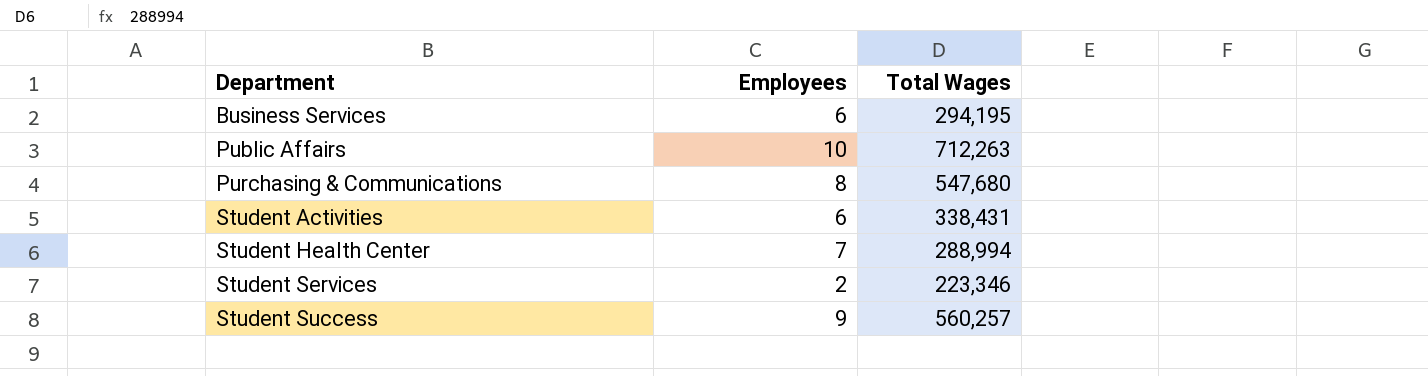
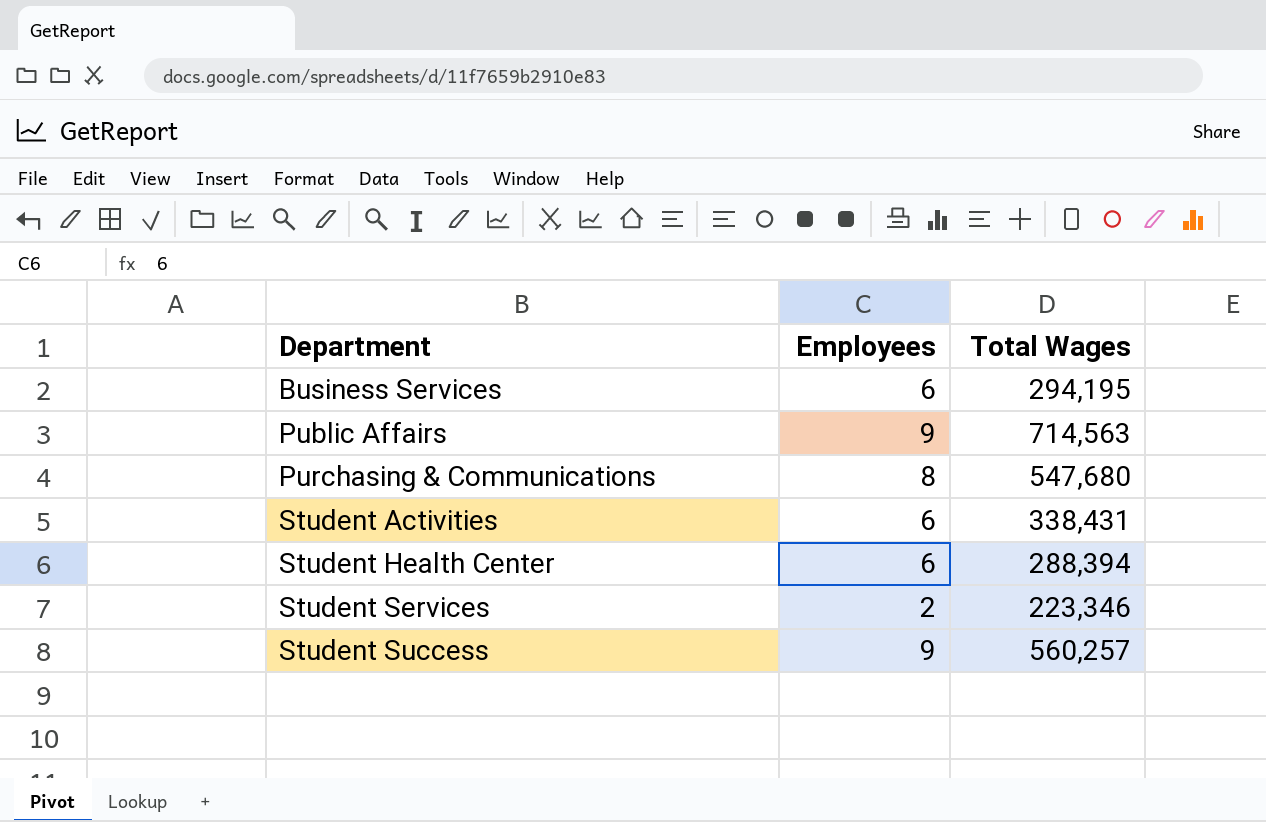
Public Affairs | Employees: 10 -> 9
Public Affairs | Total Wages: 712,263 -> 714,563
Student Health Center | Employees: 7 -> 6
Student Health Center | Total Wages: 288,994 -> 288,394

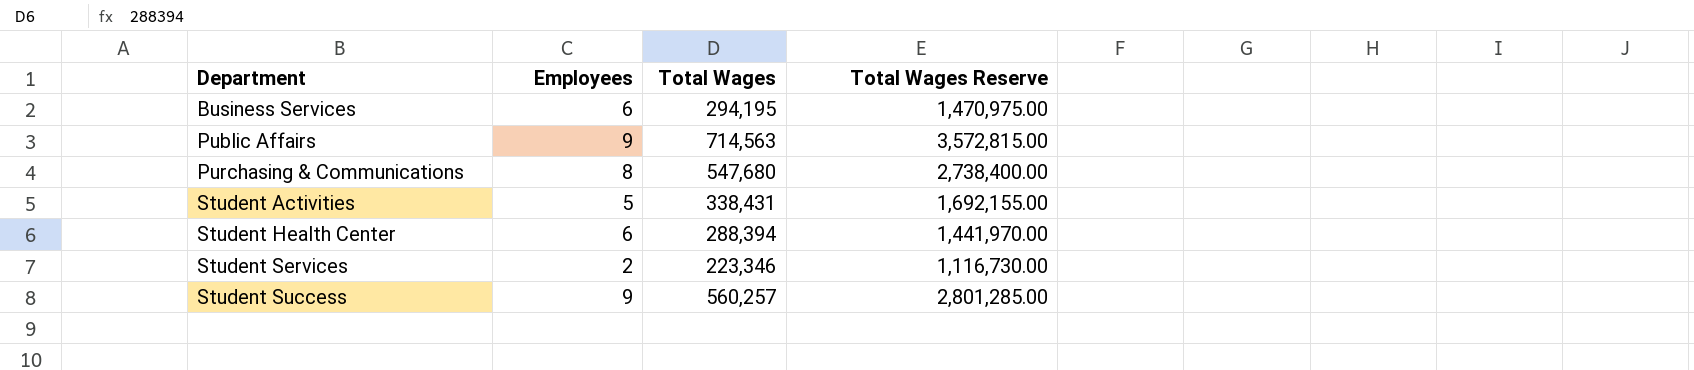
column Total Wages Reserve | formula: none -> [Total Wages] * 5
Student Activities | Employees: 6 -> 5

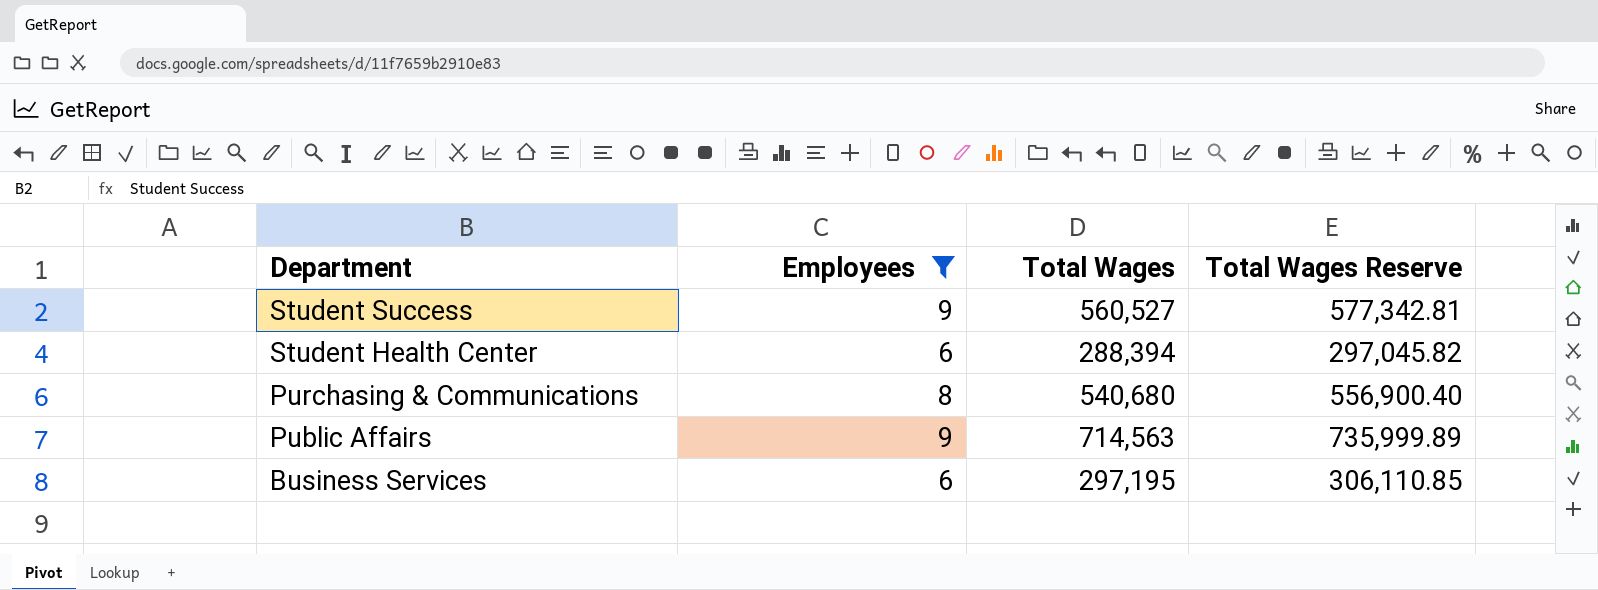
filter: none -> Employees >= 6
row order: Department ascending -> Department descending
column Total Wages Reserve | formula: [Total Wages] * 5 -> [Total Wages] * 1.03
Student Success | Total Wages: 560,257 -> 560,527
Purchasing & Communications | Total Wages: 547,680 -> 540,680
Business Services | Total Wages: 294,195 -> 297,195

